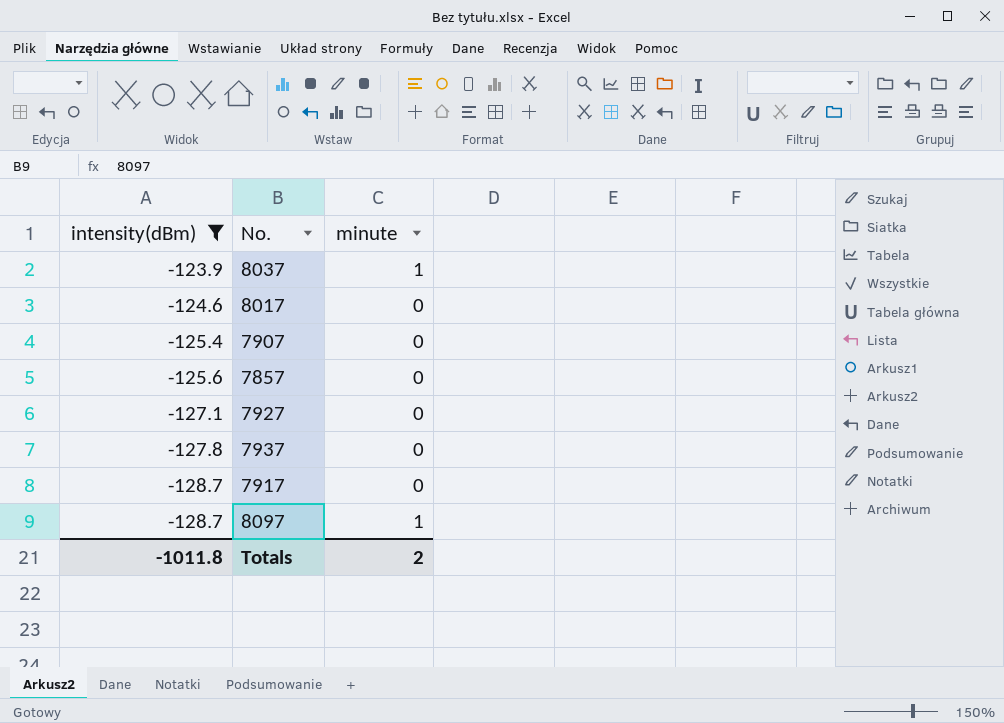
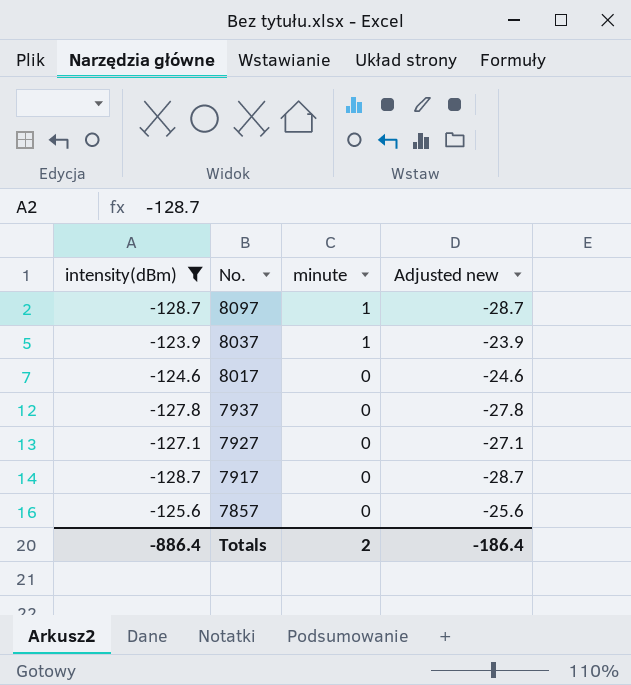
row order: intensity(dBm) descending -> No. descending
column Adjusted new | formula: none -> [intensity(dBm)] + 100
row 7907: -125.4 | 0 -> none
Totals | intensity(dBm): -1011.8 -> -886.4

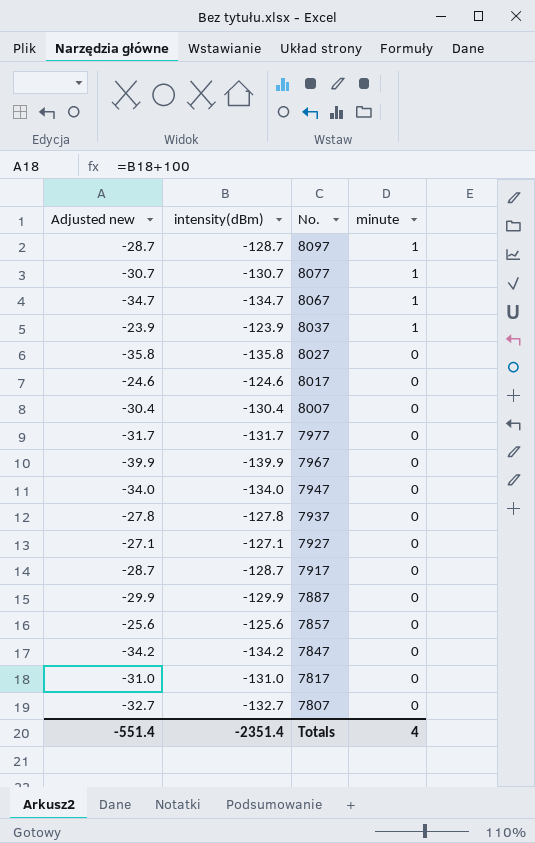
filter: intensity(dBm) >= -128.7 -> none
column Adjusted new | position: 4 -> 1
Totals | Adjusted new: -186.4 -> -551.4
Totals | intensity(dBm): -886.4 -> -2351.4
Totals | minute: 2 -> 4

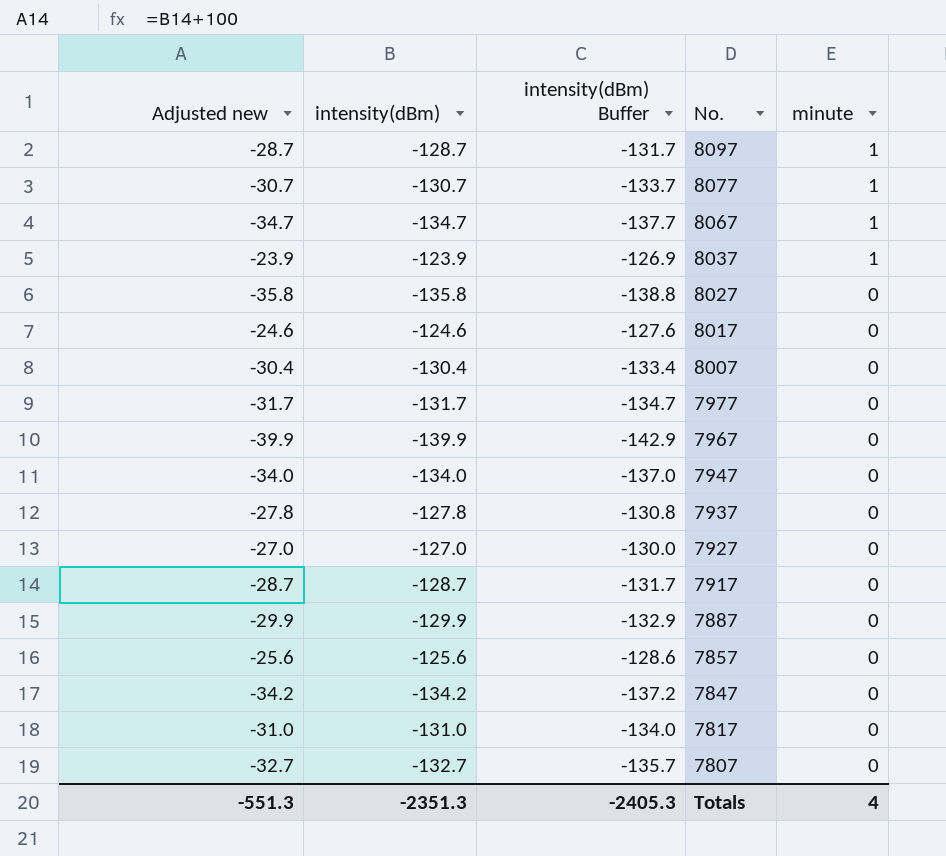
column intensity(dBm) Buffer | formula: none -> [intensity(dBm)] - 3
7927 | Adjusted new: -27.1 -> -27.0
7927 | intensity(dBm): -127.1 -> -127.0
Totals | Adjusted new: -551.4 -> -551.3
Totals | intensity(dBm): -2351.4 -> -2351.3

